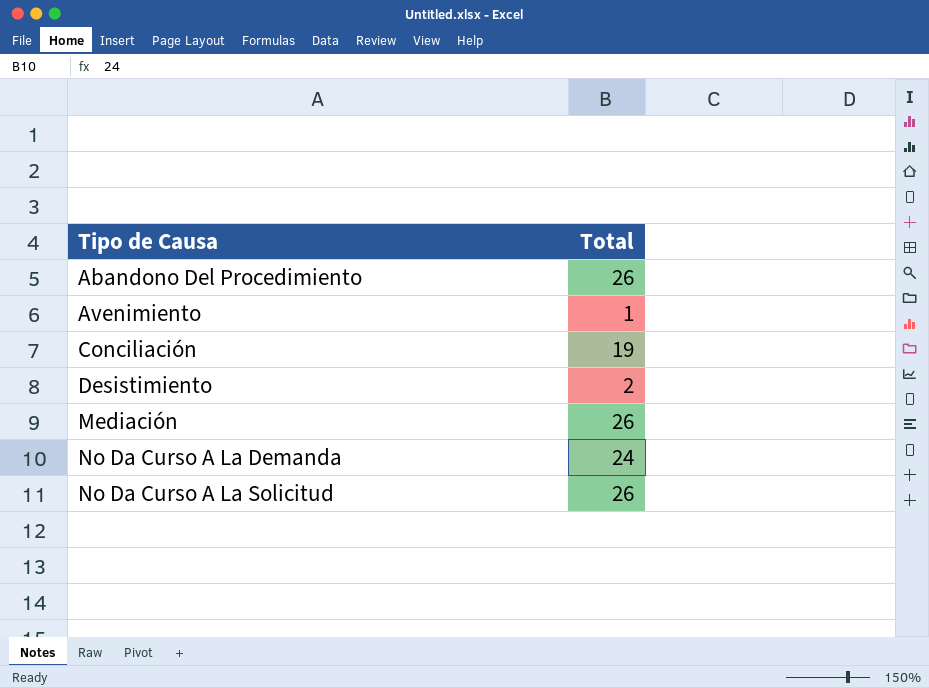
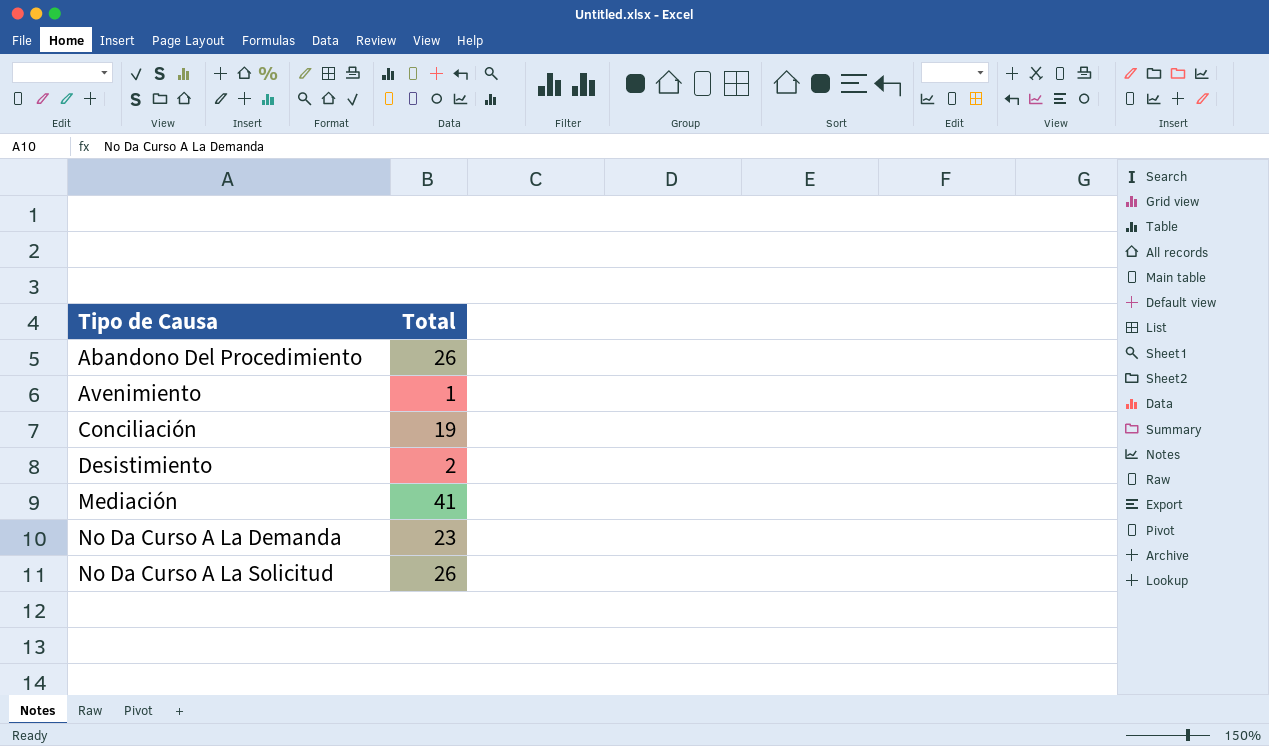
Mediación | Total: 26 -> 41
No Da Curso A La Demanda | Total: 24 -> 23

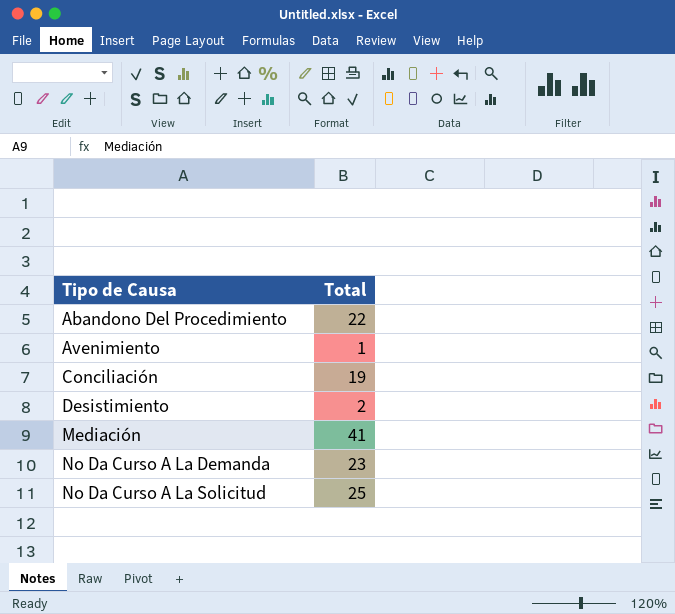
Abandono Del Procedimiento | Total: 26 -> 22
No Da Curso A La Solicitud | Total: 26 -> 25

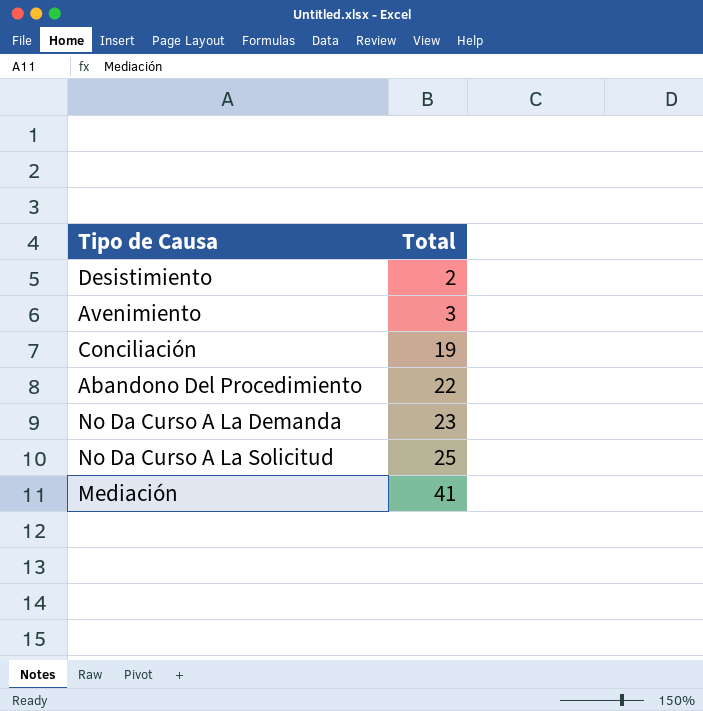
row order: Tipo de Causa ascending -> Total ascending
Avenimiento | Total: 1 -> 3

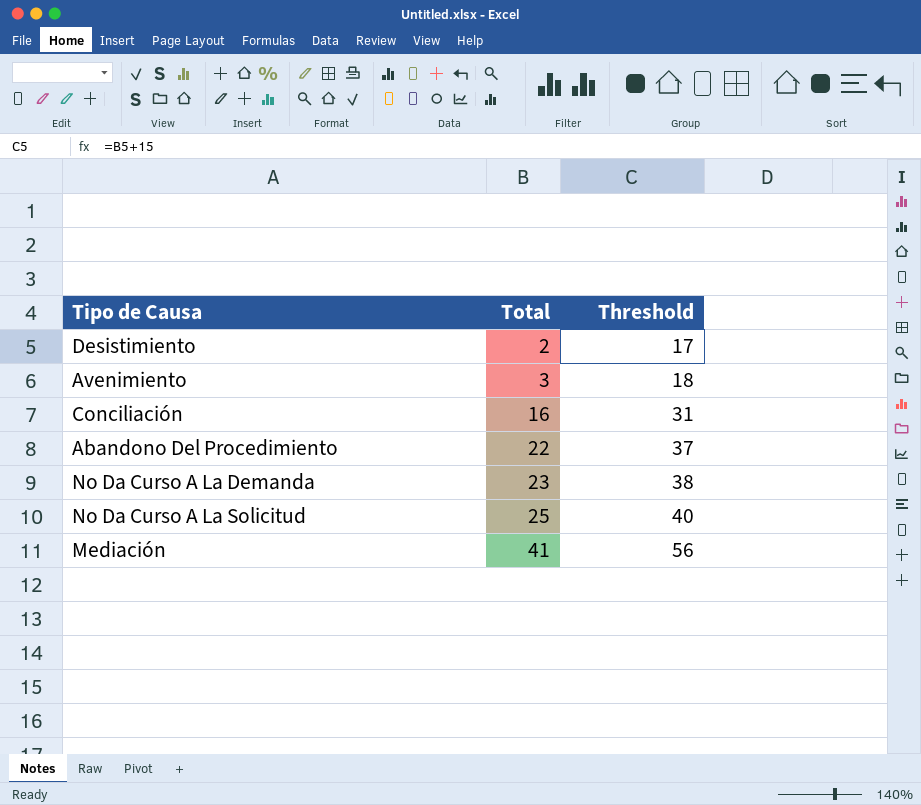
column Threshold | formula: none -> [Total] + 15
Conciliación | Total: 19 -> 16

